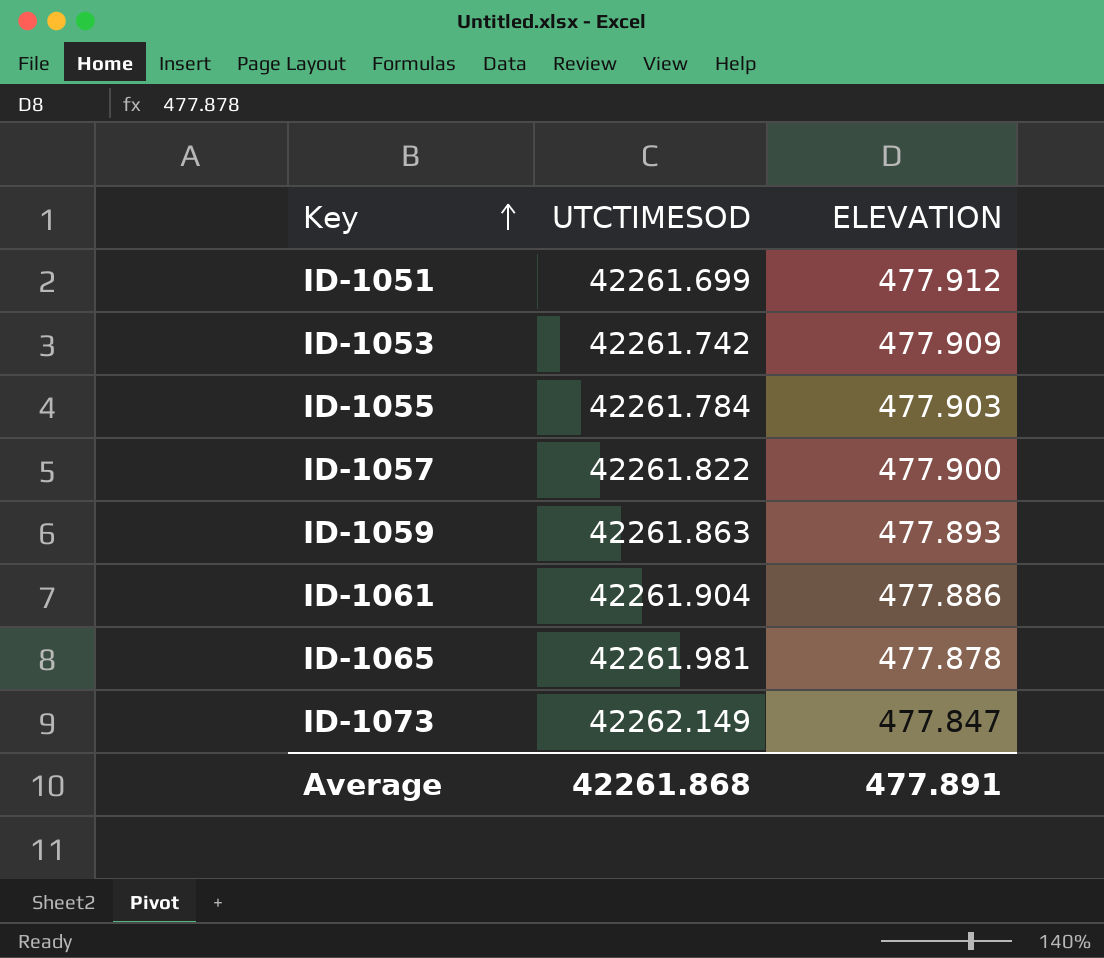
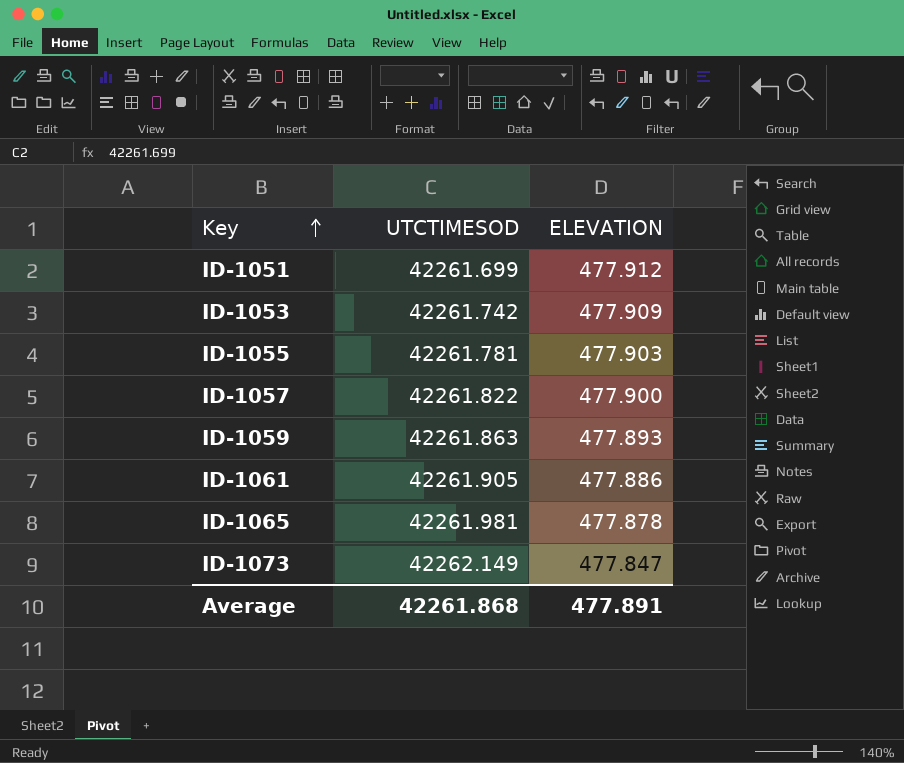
ID-1055 | UTCTIMESOD: 42261.784 -> 42261.781
ID-1061 | UTCTIMESOD: 42261.904 -> 42261.905

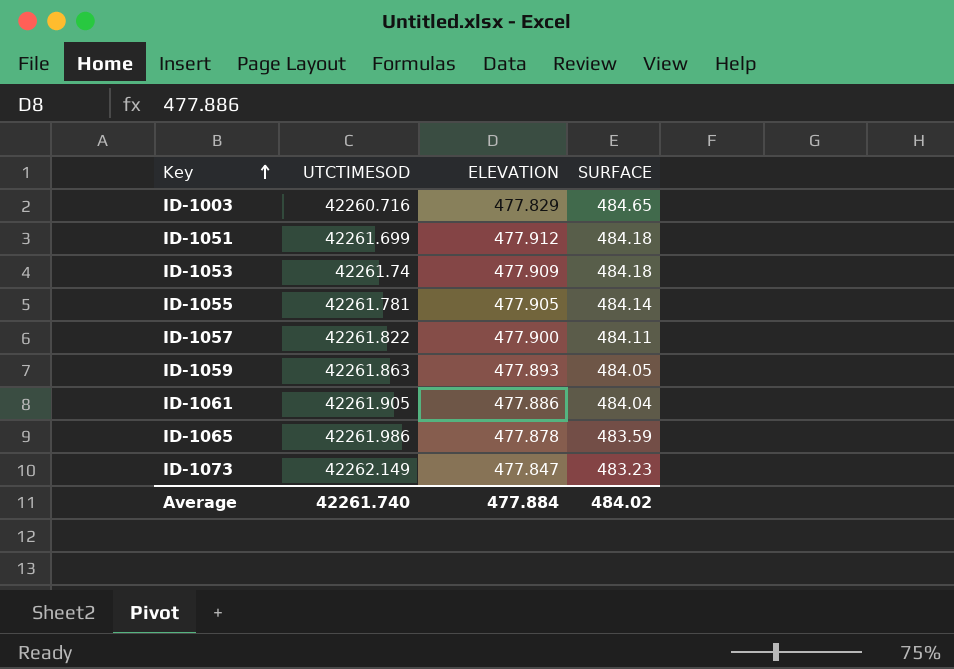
column SURFACE | position: none -> 4
row ID-1003: none -> 42260.716 | 477.829 | 484.65
ID-1053 | UTCTIMESOD: 42261.742 -> 42261.74
ID-1055 | ELEVATION: 477.903 -> 477.905
ID-1065 | UTCTIMESOD: 42261.981 -> 42261.986
Average | UTCTIMESOD: 42261.868 -> 42261.740
Average | ELEVATION: 477.891 -> 477.884

